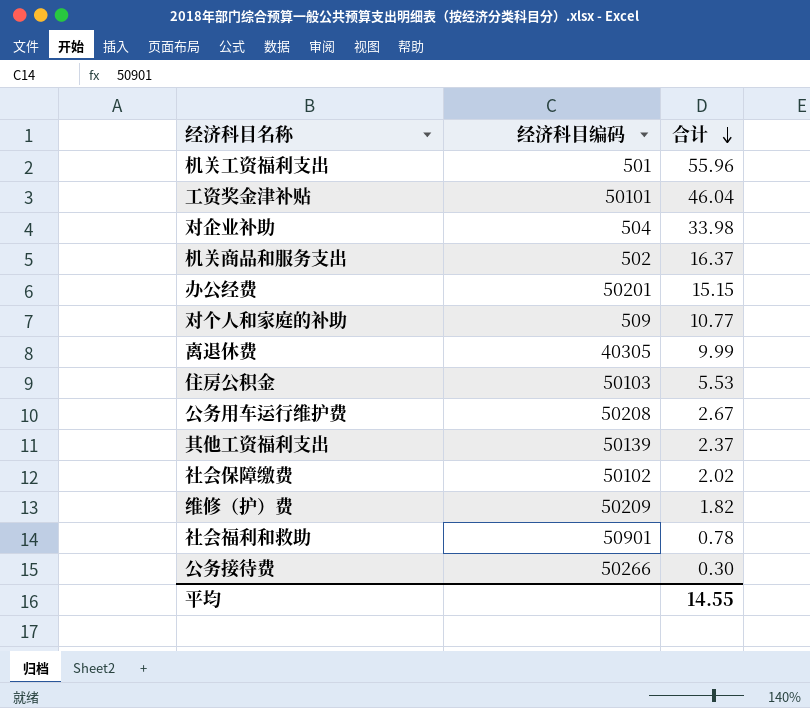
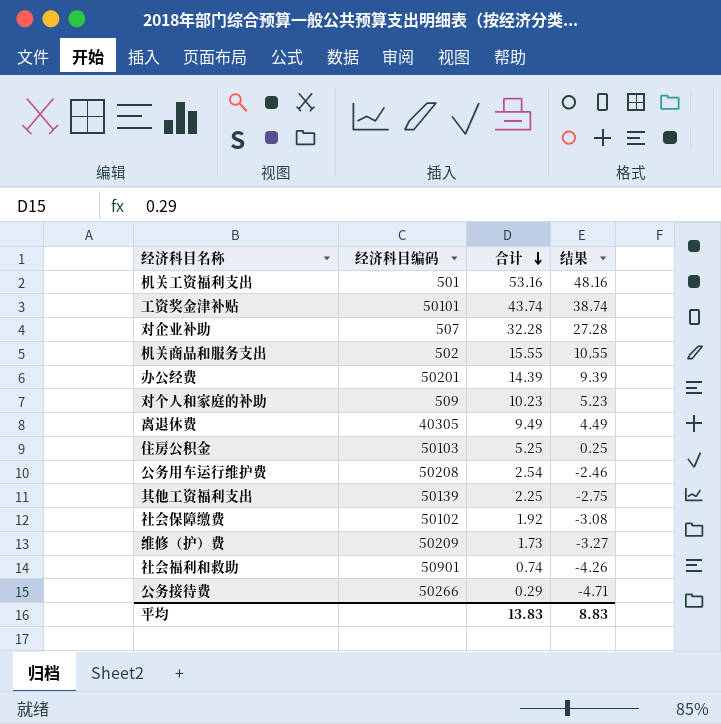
column 结果 | formula: none -> [合计] - 5
机关工资福利支出 | 合计: 55.96 -> 53.16
工资奖金津补贴 | 合计: 46.04 -> 43.74
对企业补助 | 经济科目编码: 504 -> 507
对企业补助 | 合计: 33.98 -> 32.28
机关商品和服务支出 | 合计: 16.37 -> 15.55
办公经费 | 合计: 15.15 -> 14.39
对个人和家庭的补助 | 合计: 10.77 -> 10.23
离退休费 | 合计: 9.99 -> 9.49
住房公积金 | 合计: 5.53 -> 5.25
公务用车运行维护费 | 合计: 2.67 -> 2.54
其他工资福利支出 | 合计: 2.37 -> 2.25
社会保障缴费 | 合计: 2.02 -> 1.92
维修（护）费 | 合计: 1.82 -> 1.73
社会福利和救助 | 合计: 0.78 -> 0.74
公务接待费 | 合计: 0.30 -> 0.29
平均 | 合计: 14.55 -> 13.83

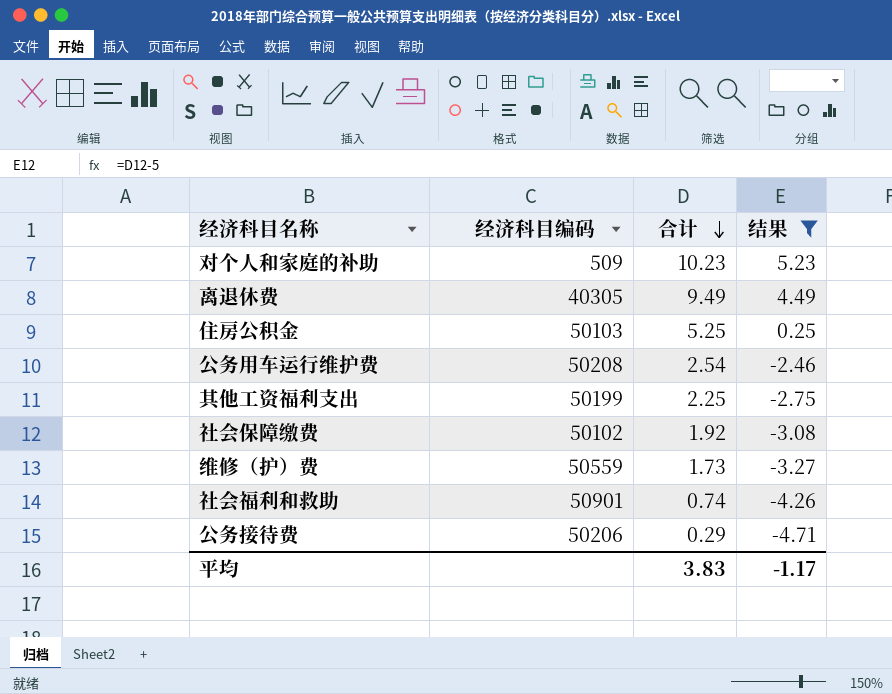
filter: none -> 结果 <= 5.23
其他工资福利支出 | 经济科目编码: 50139 -> 50199
维修（护）费 | 经济科目编码: 50209 -> 50559
公务接待费 | 经济科目编码: 50266 -> 50206
平均 | 合计: 13.83 -> 3.83
平均 | 结果: 8.83 -> -1.17

